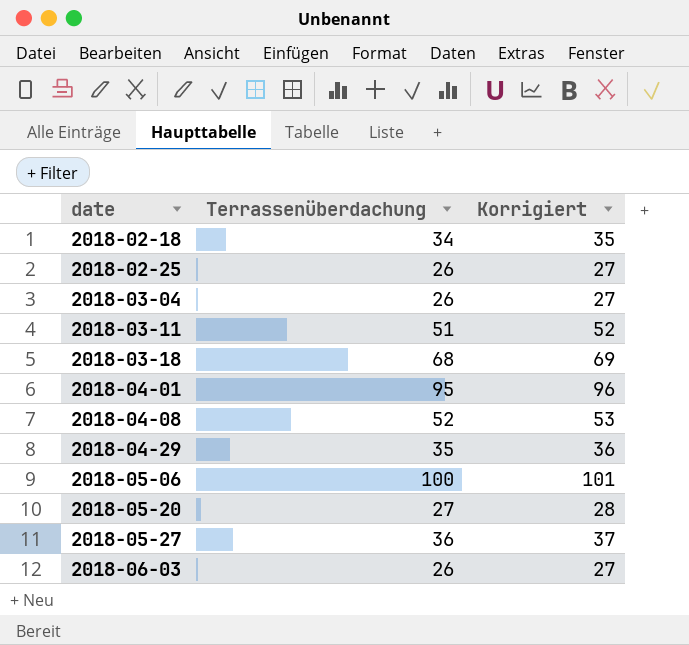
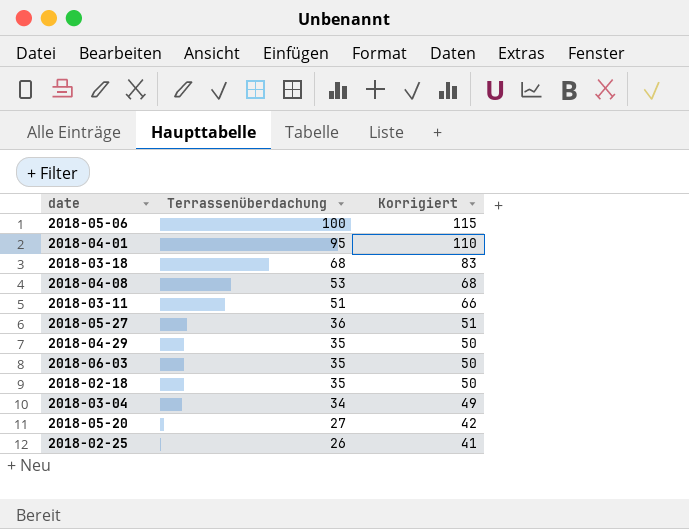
row order: date ascending -> Terrassenüberdachung descending
column Korrigiert | formula: [Terrassenüberdachung] + 1 -> [Terrassenüberdachung] + 15
2018-04-08 | Terrassenüberdachung: 52 -> 53
2018-06-03 | Terrassenüberdachung: 26 -> 35
2018-02-18 | Terrassenüberdachung: 34 -> 35
2018-03-04 | Terrassenüberdachung: 26 -> 34

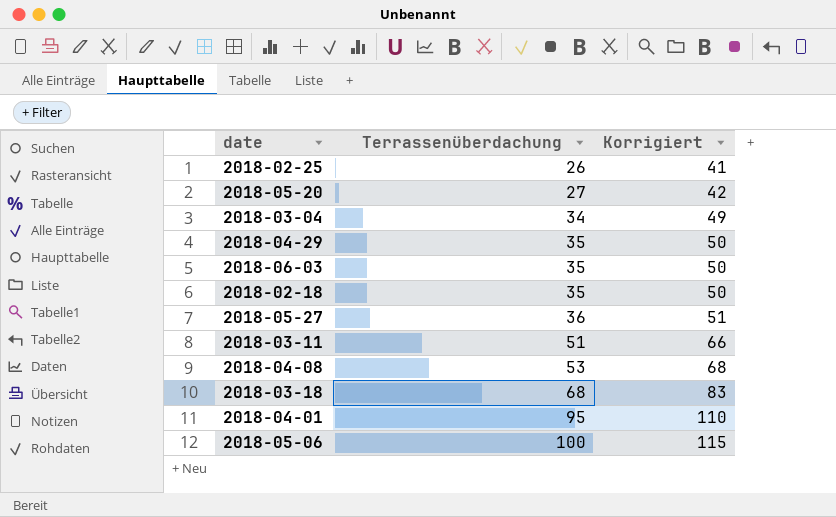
row order: Terrassenüberdachung descending -> Terrassenüberdachung ascending

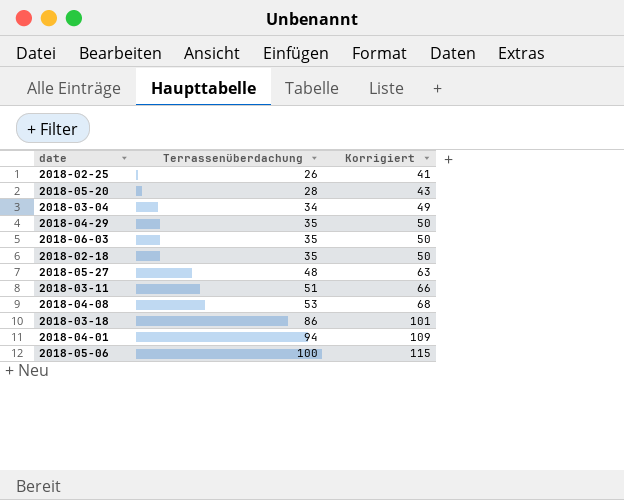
2018-05-20 | Terrassenüberdachung: 27 -> 28
2018-05-20 | Korrigiert: 42 -> 43
2018-05-27 | Terrassenüberdachung: 36 -> 48
2018-05-27 | Korrigiert: 51 -> 63
2018-03-18 | Terrassenüberdachung: 68 -> 86
2018-03-18 | Korrigiert: 83 -> 101
2018-04-01 | Terrassenüberdachung: 95 -> 94
2018-04-01 | Korrigiert: 110 -> 109

